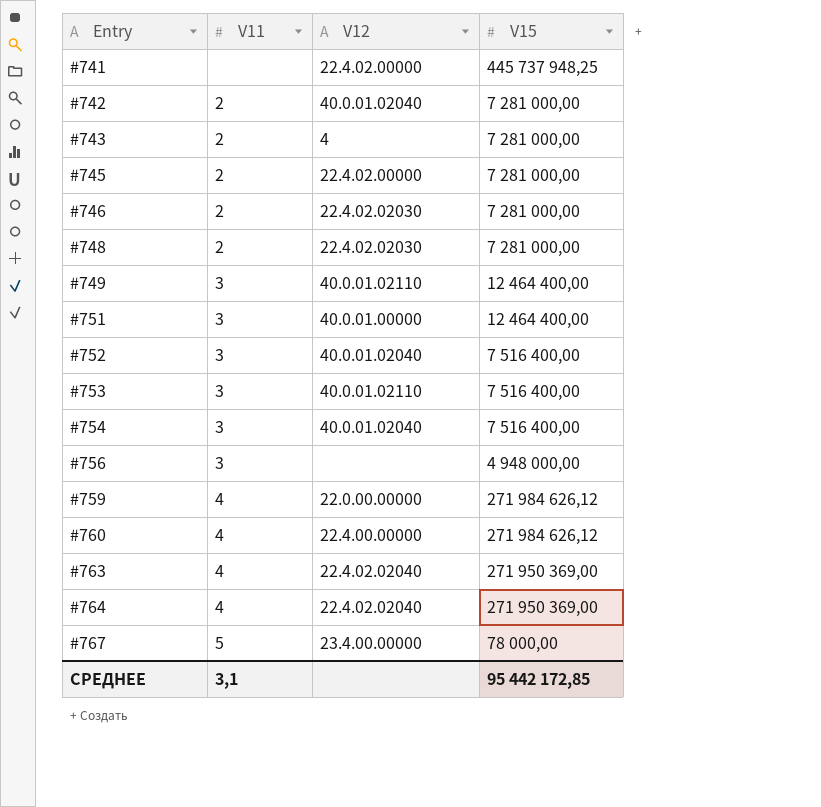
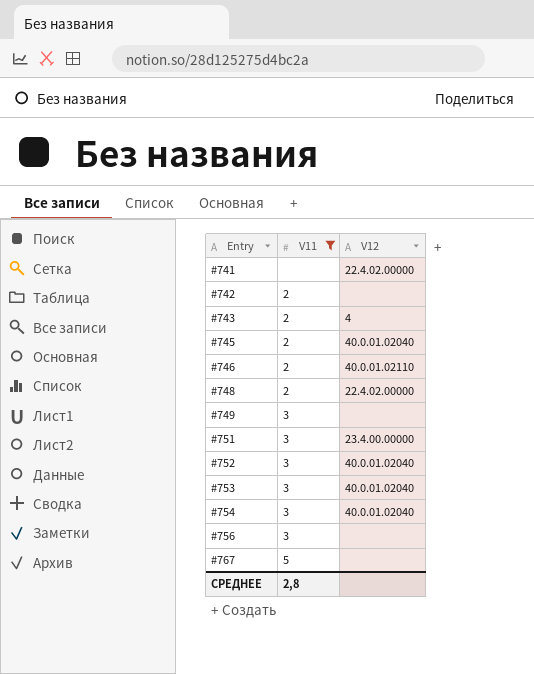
filter: none -> V11 != 4
column V15 | position: 4 -> none
#742 | V12: 40.0.01.02040 -> none
#745 | V12: 22.4.02.00000 -> 40.0.01.02040
#746 | V12: 22.4.02.02030 -> 40.0.01.02110
#748 | V12: 22.4.02.02030 -> 22.4.02.00000
#749 | V12: 40.0.01.02110 -> none
#751 | V12: 40.0.01.00000 -> 23.4.00.00000
#753 | V12: 40.0.01.02110 -> 40.0.01.02040
#767 | V12: 23.4.00.00000 -> none
СРЕДНЕЕ | V11: 3,1 -> 2,8

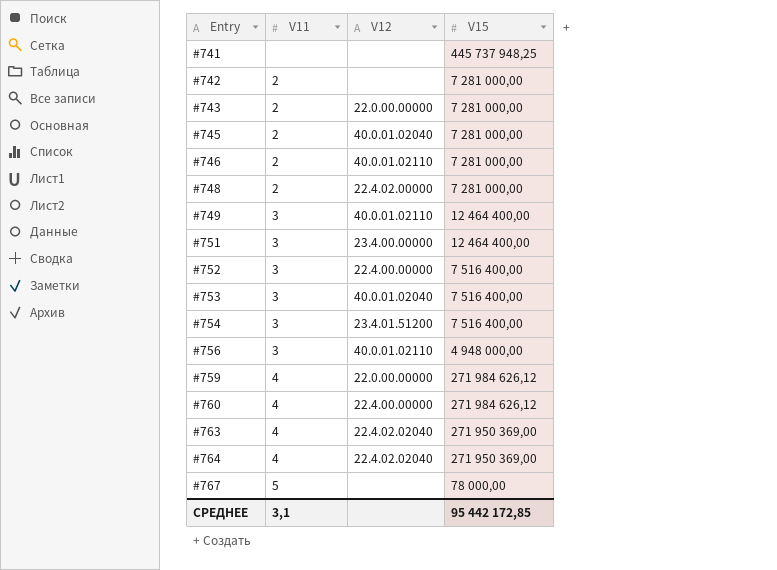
filter: V11 != 4 -> none
column V15 | position: none -> 4
#741 | V12: 22.4.02.00000 -> none
#743 | V12: 4 -> 22.0.00.00000
#749 | V12: none -> 40.0.01.02110
#752 | V12: 40.0.01.02040 -> 22.4.00.00000
#754 | V12: 40.0.01.02040 -> 23.4.01.51200
#756 | V12: none -> 40.0.01.02110
СРЕДНЕЕ | V11: 2,8 -> 3,1

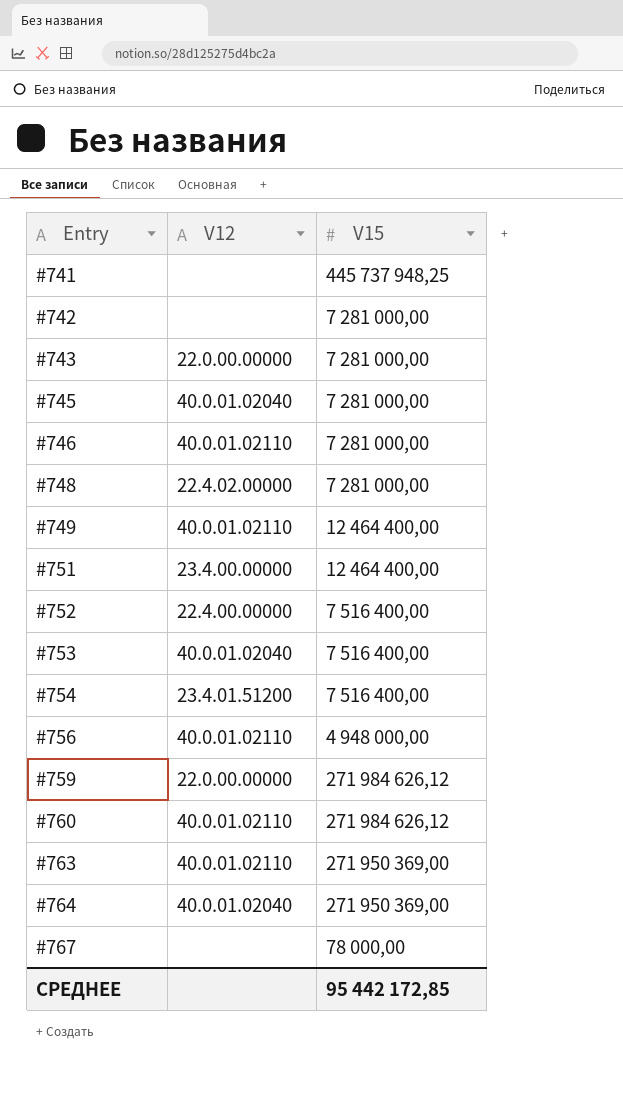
column V11 | position: 2 -> none
#760 | V12: 22.4.00.00000 -> 40.0.01.02110
#763 | V12: 22.4.02.02040 -> 40.0.01.02110
#764 | V12: 22.4.02.02040 -> 40.0.01.02040

